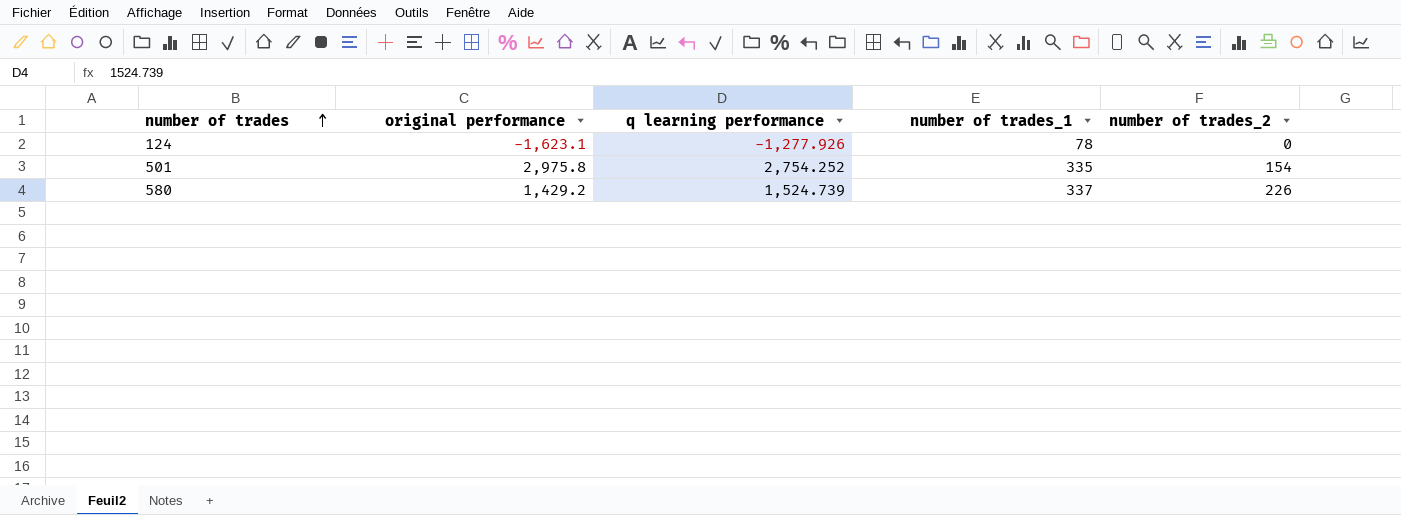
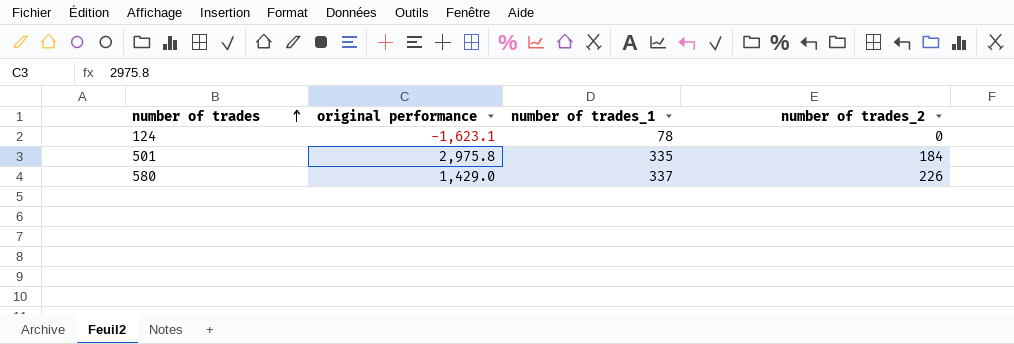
column q learning performance | position: 3 -> none
501 | number of trades_2: 154 -> 184
580 | original performance: 1,429.2 -> 1,429.0

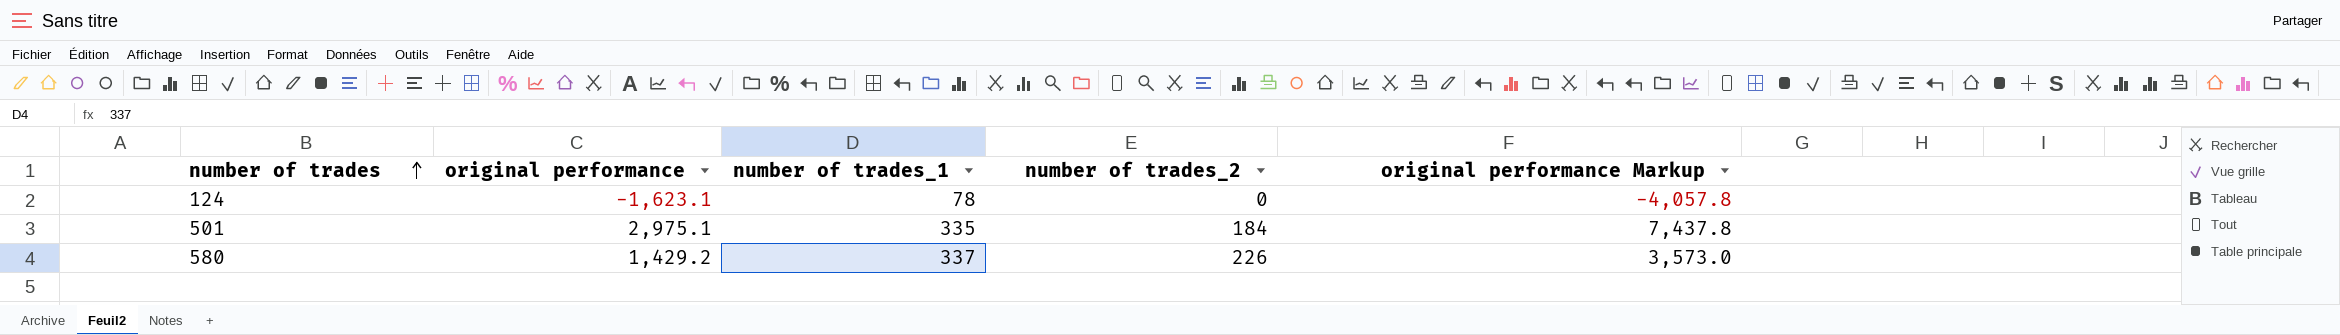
column original performance Markup | formula: none -> [original performance] * 2.5
501 | original performance: 2,975.8 -> 2,975.1
580 | original performance: 1,429.0 -> 1,429.2

